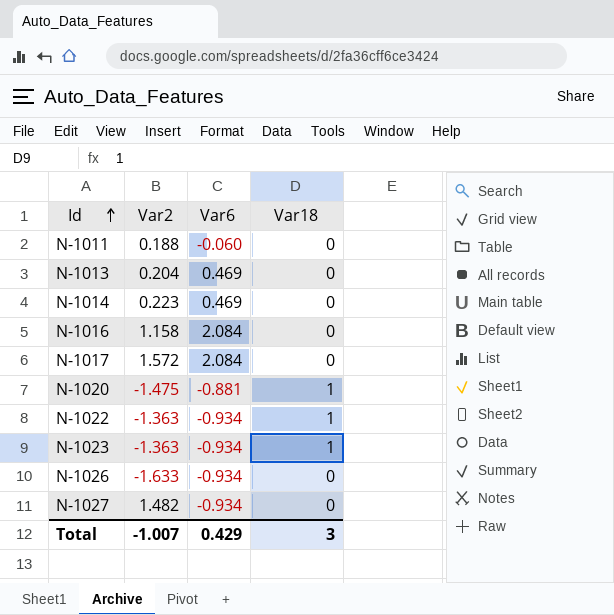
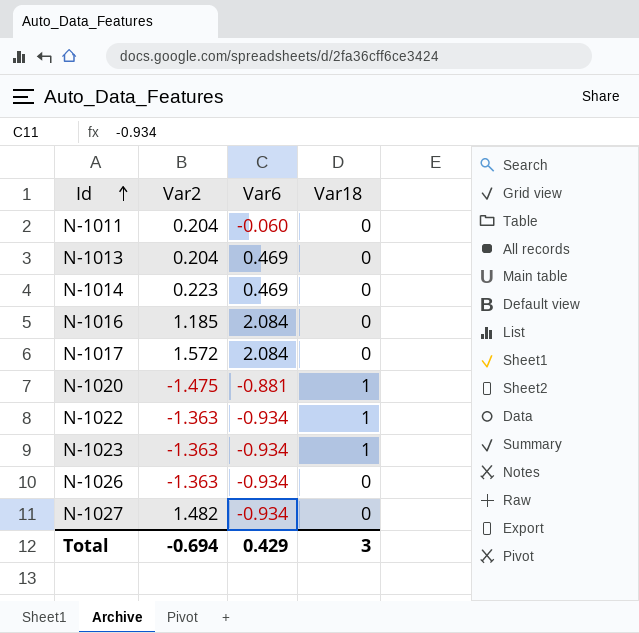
N-1011 | Var2: 0.188 -> 0.204
N-1016 | Var2: 1.158 -> 1.185
N-1026 | Var2: -1.633 -> -1.363
Total | Var2: -1.007 -> -0.694

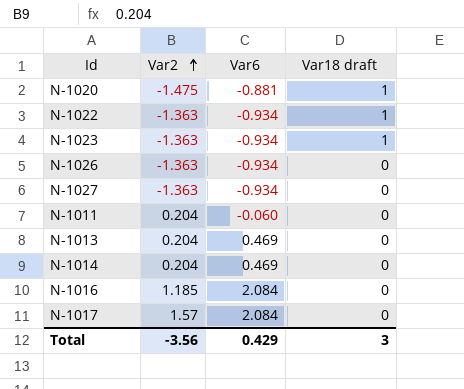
row order: Id ascending -> Var2 ascending
column name: Var18 -> Var18 draft
N-1027 | Var2: 1.482 -> -1.363
N-1014 | Var2: 0.223 -> 0.204
N-1017 | Var2: 1.572 -> 1.57
Total | Var2: -0.694 -> -3.56

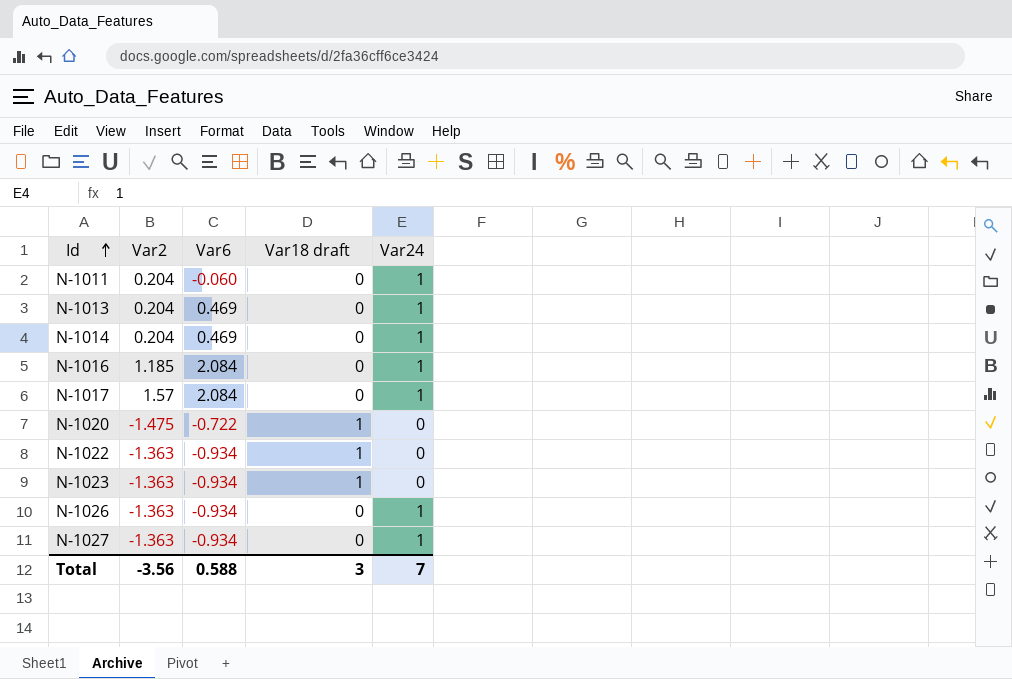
row order: Var2 ascending -> Id ascending
column Var24 | position: none -> 5
N-1020 | Var6: -0.881 -> -0.722
Total | Var6: 0.429 -> 0.588

